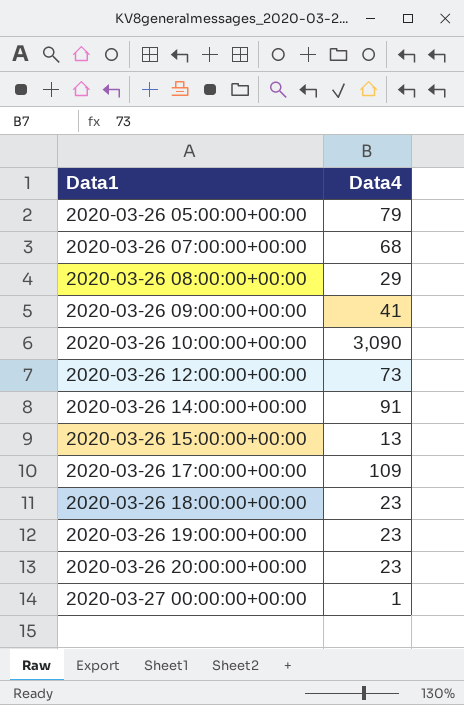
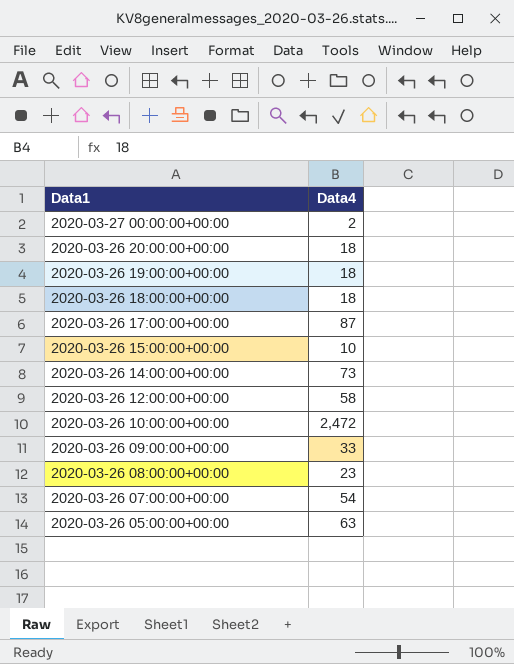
row order: Data1 ascending -> Data1 descending
2020-03-27 00:00:00+00:00 | Data4: 1 -> 2
2020-03-26 20:00:00+00:00 | Data4: 23 -> 18
2020-03-26 19:00:00+00:00 | Data4: 23 -> 18
2020-03-26 18:00:00+00:00 | Data4: 23 -> 18
2020-03-26 17:00:00+00:00 | Data4: 109 -> 87
2020-03-26 15:00:00+00:00 | Data4: 13 -> 10
2020-03-26 14:00:00+00:00 | Data4: 91 -> 73
2020-03-26 12:00:00+00:00 | Data4: 73 -> 58
2020-03-26 10:00:00+00:00 | Data4: 3,090 -> 2,472
2020-03-26 09:00:00+00:00 | Data4: 41 -> 33
2020-03-26 08:00:00+00:00 | Data4: 29 -> 23
2020-03-26 07:00:00+00:00 | Data4: 68 -> 54
2020-03-26 05:00:00+00:00 | Data4: 79 -> 63

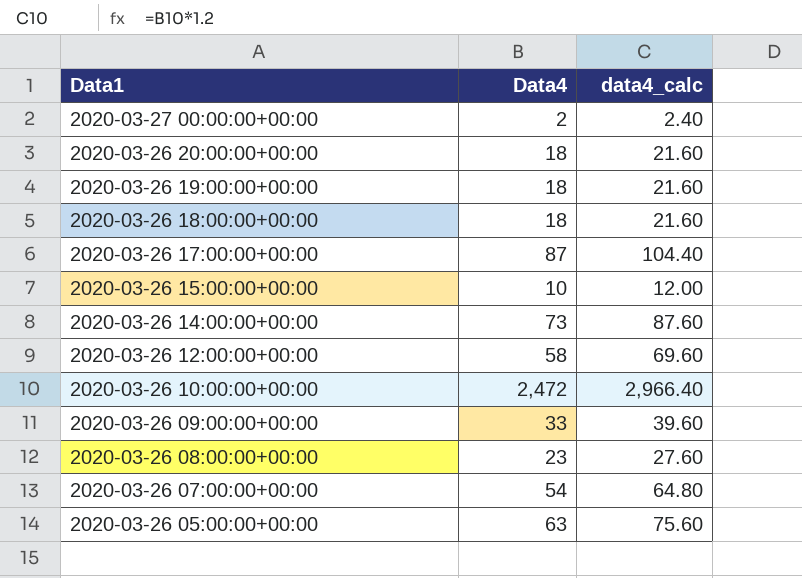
column data4_calc | formula: none -> [Data4] * 1.2

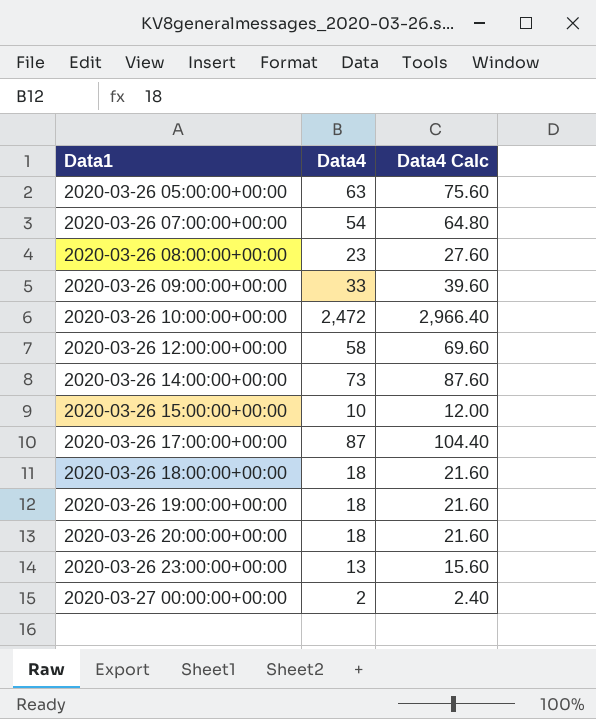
row order: Data1 descending -> Data1 ascending
column name: data4_calc -> Data4 Calc
row 2020-03-26 23:00:00+00:00: none -> 13 | 15.60

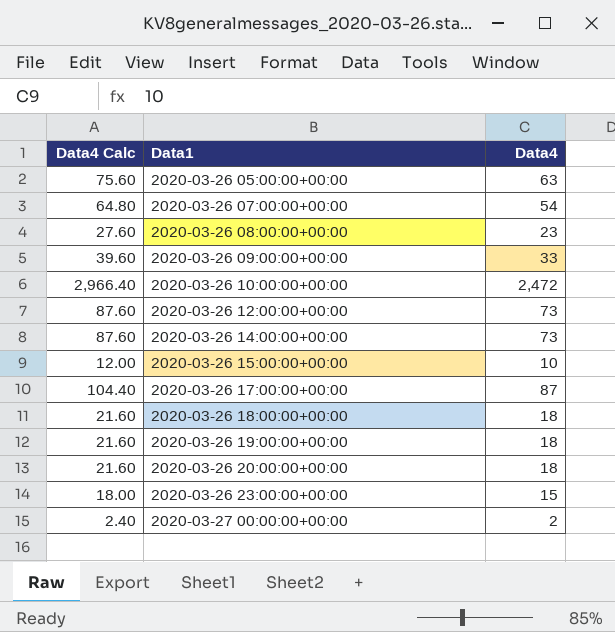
column Data4 Calc | position: 3 -> 1
2020-03-26 12:00:00+00:00 | Data4 Calc: 69.60 -> 87.60
2020-03-26 12:00:00+00:00 | Data4: 58 -> 73
2020-03-26 23:00:00+00:00 | Data4 Calc: 15.60 -> 18.00
2020-03-26 23:00:00+00:00 | Data4: 13 -> 15

